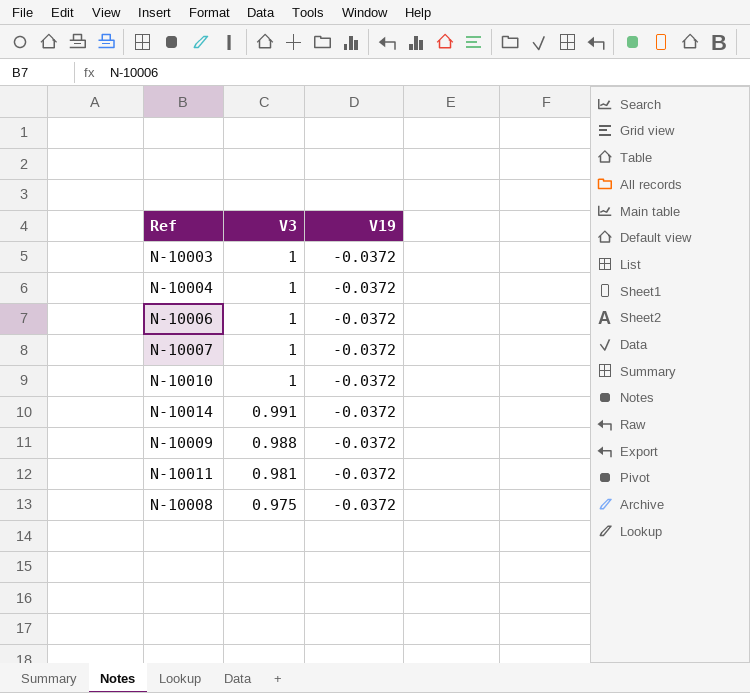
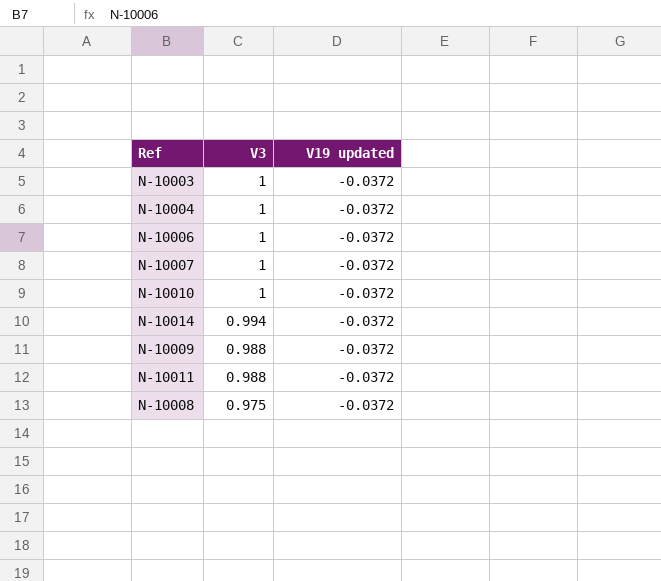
column name: V19 -> V19 updated
N-10014 | V3: 0.991 -> 0.994
N-10011 | V3: 0.981 -> 0.988

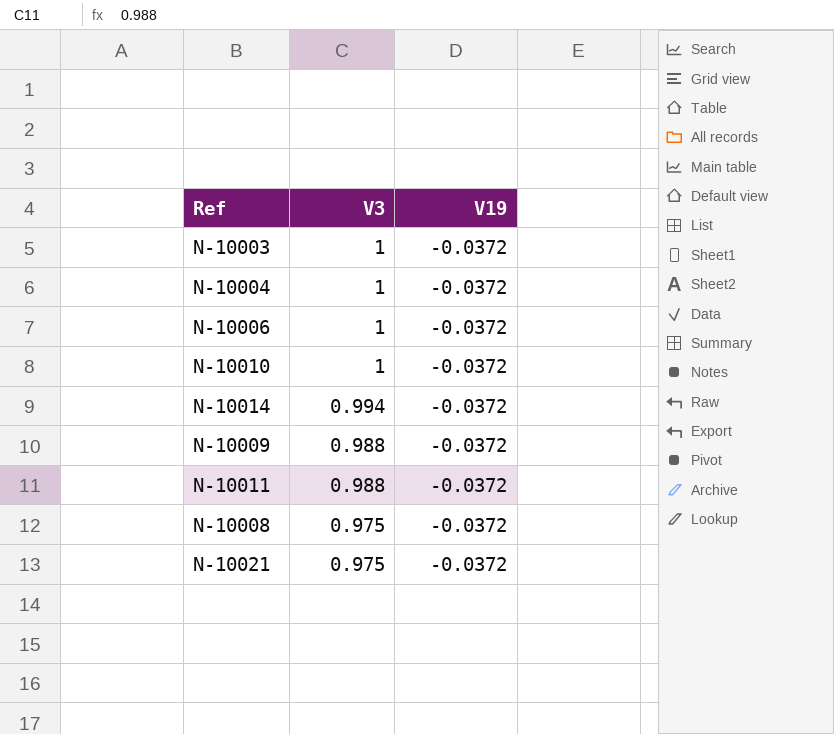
column name: V19 updated -> V19
row N-10007: 1 | -0.0372 -> none
row N-10021: none -> 0.975 | -0.0372

